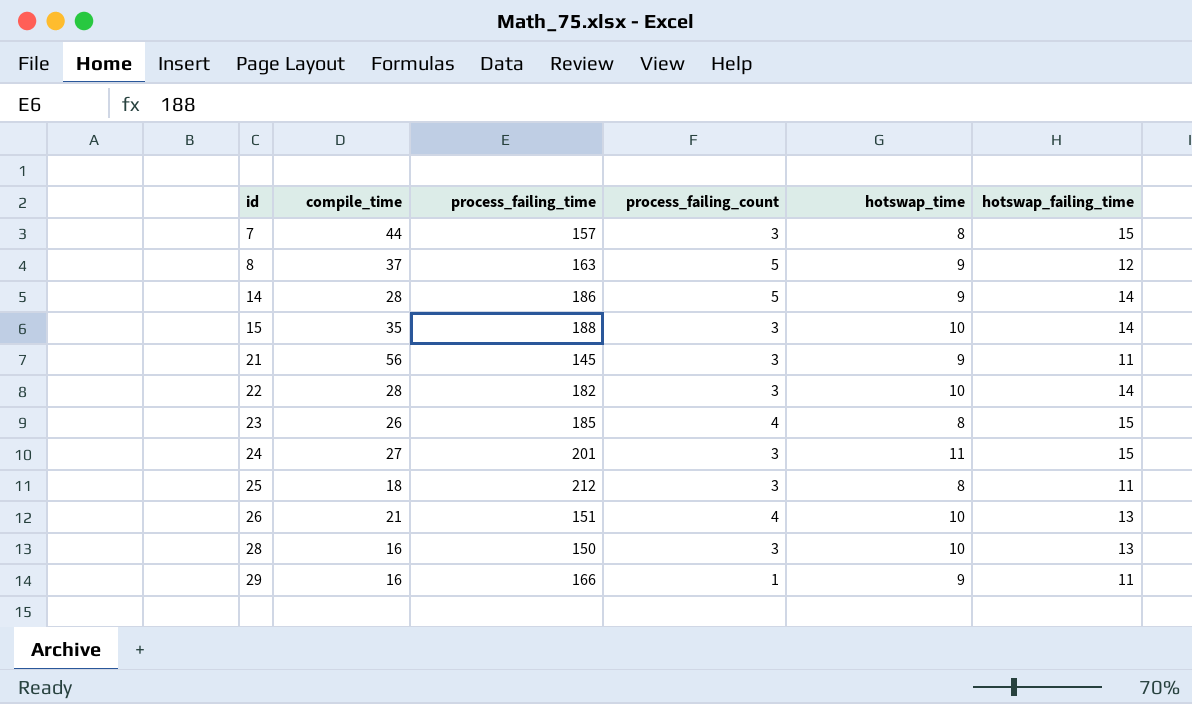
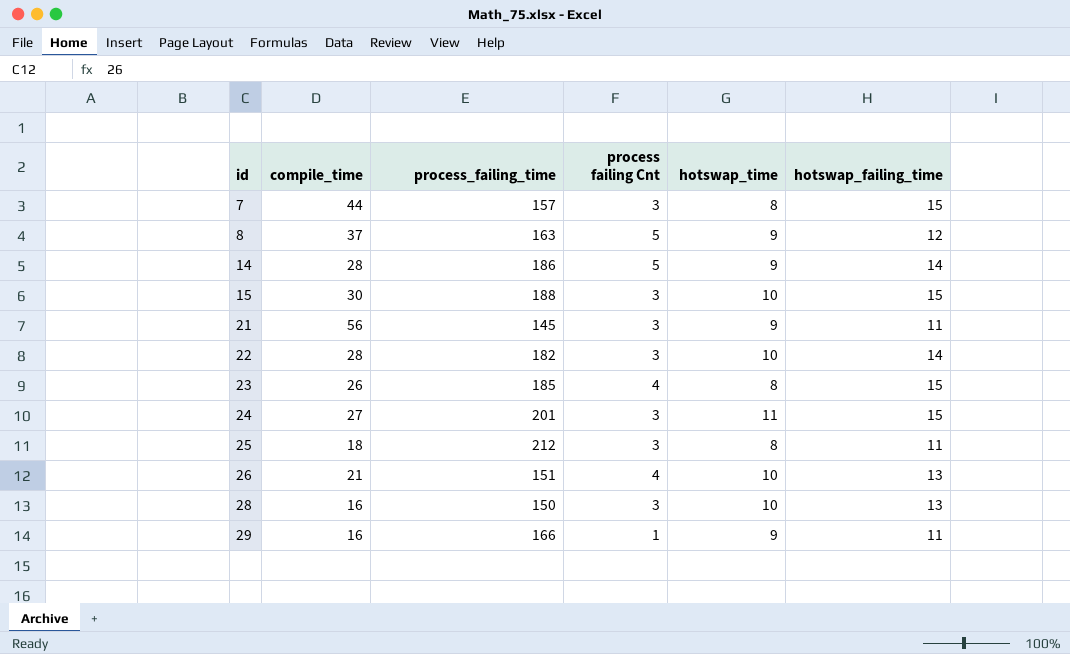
column name: process_failing_count -> process failing Cnt
15 | compile_time: 35 -> 30
15 | hotswap_failing_time: 14 -> 15

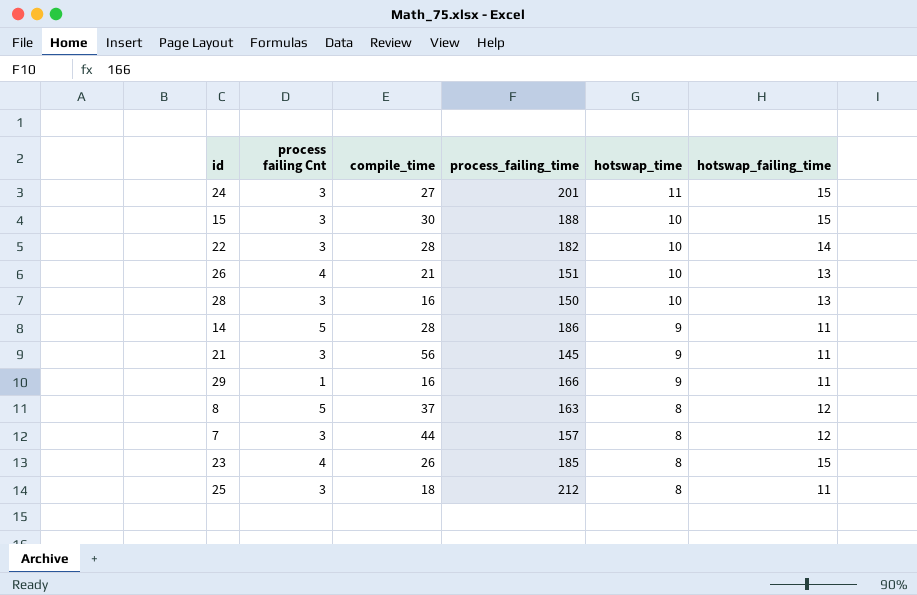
row order: id ascending -> hotswap_time descending
column process failing Cnt | position: 4 -> 2
14 | hotswap_failing_time: 14 -> 11
8 | hotswap_time: 9 -> 8
7 | hotswap_failing_time: 15 -> 12

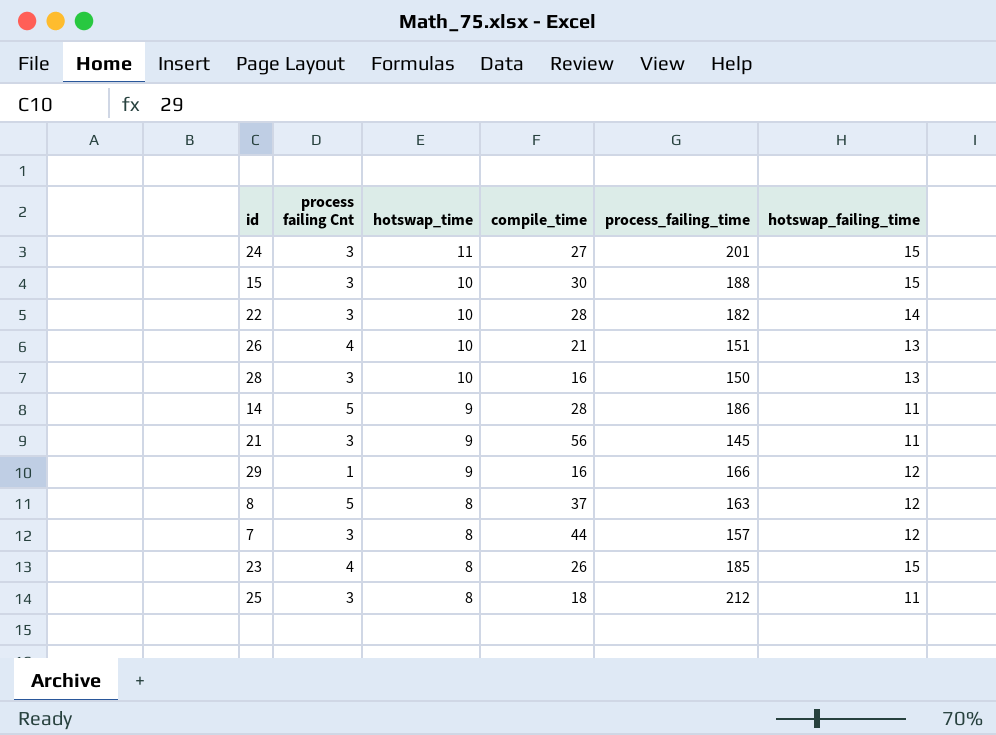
column hotswap_time | position: 5 -> 3
29 | hotswap_failing_time: 11 -> 12

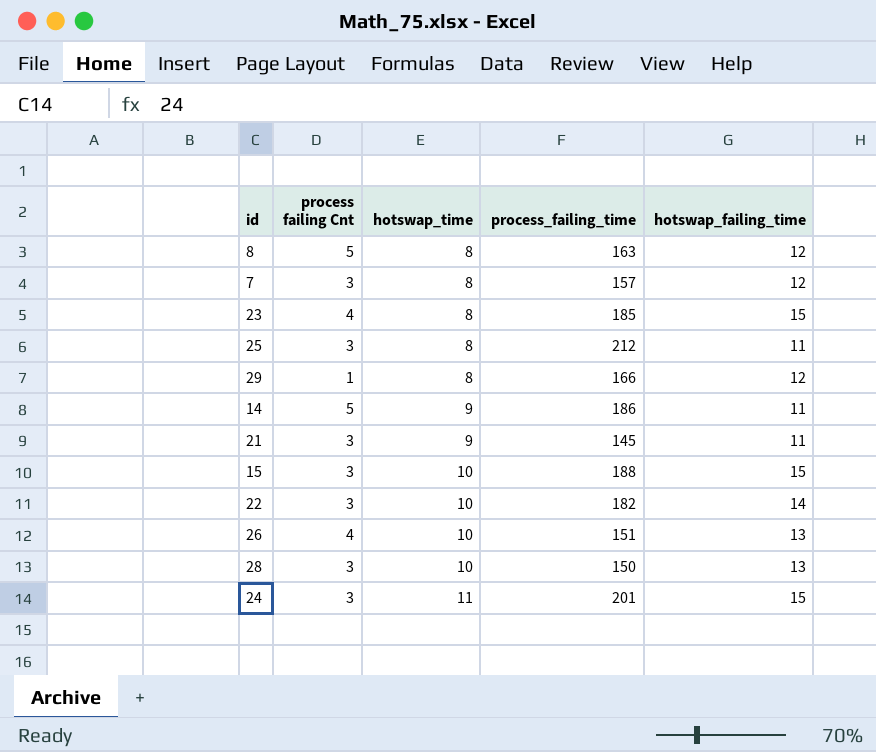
row order: hotswap_time descending -> hotswap_time ascending
column compile_time | position: 4 -> none
29 | hotswap_time: 9 -> 8

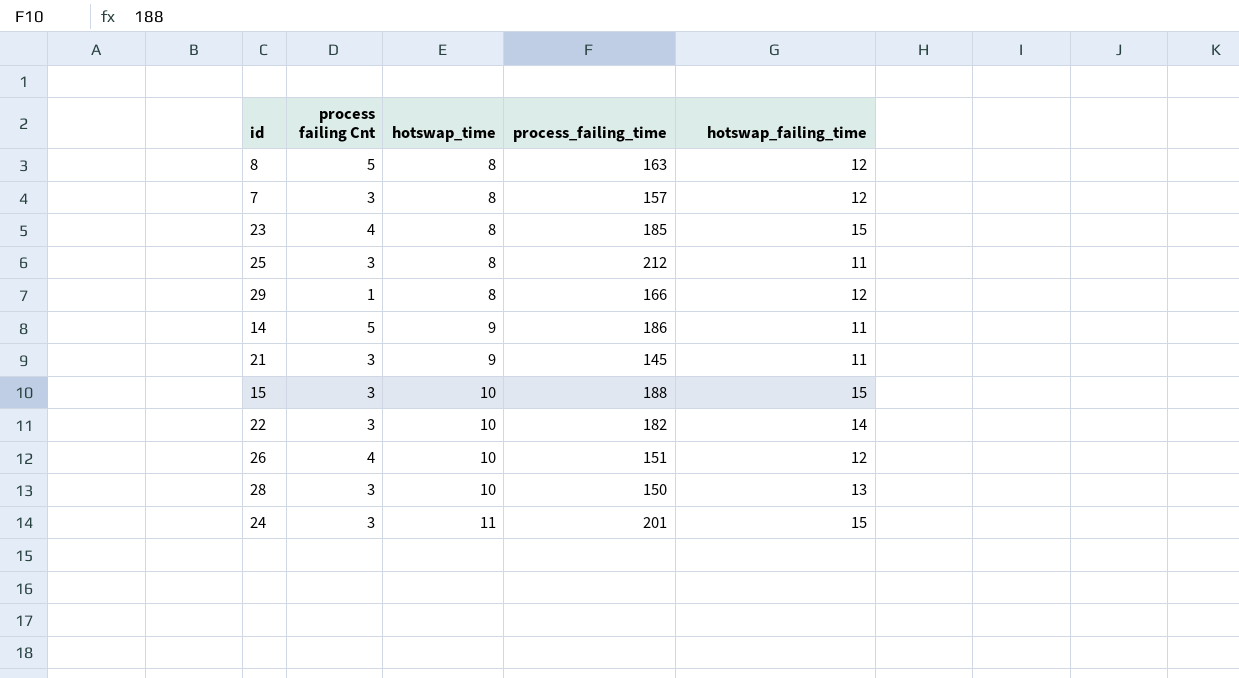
26 | hotswap_failing_time: 13 -> 12

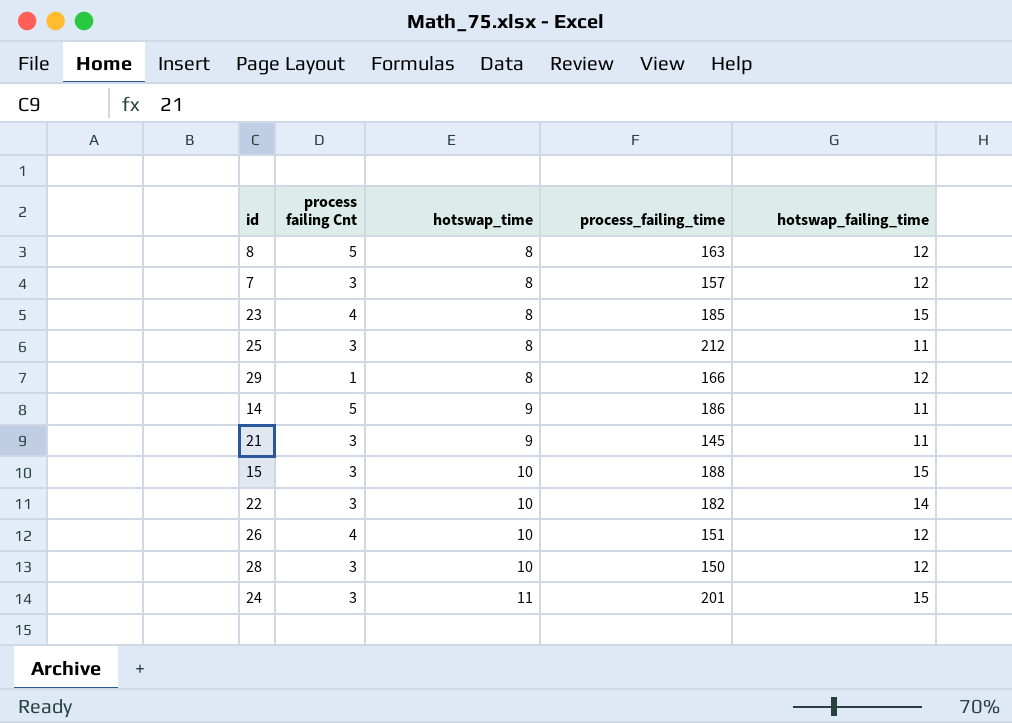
28 | hotswap_failing_time: 13 -> 12

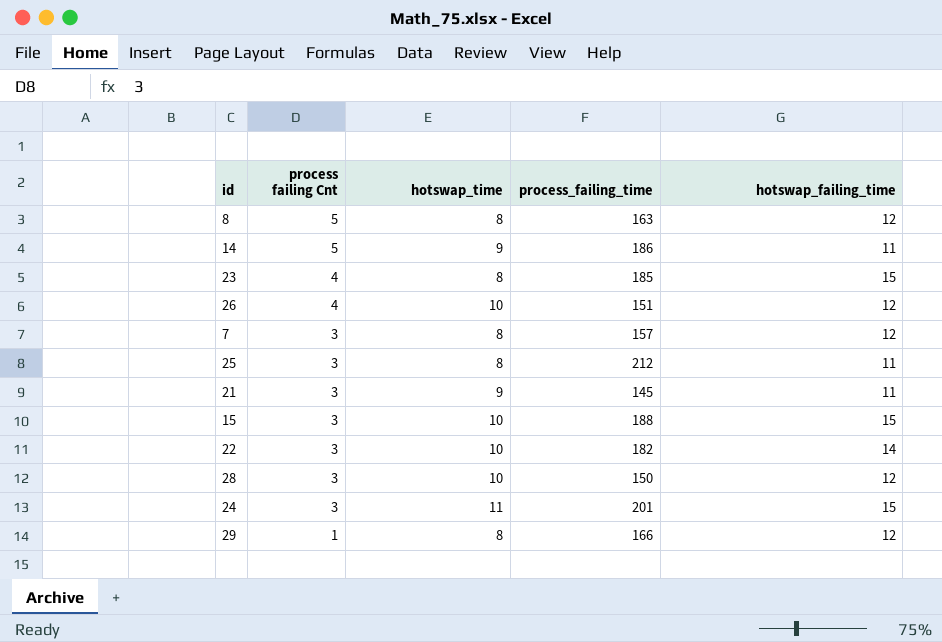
row order: hotswap_time ascending -> process failing Cnt descending

